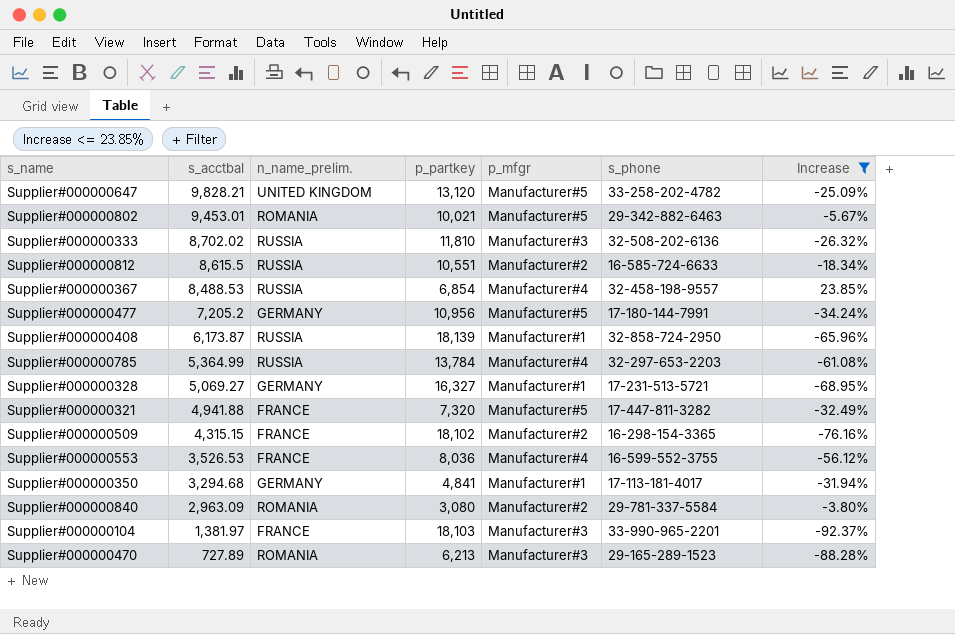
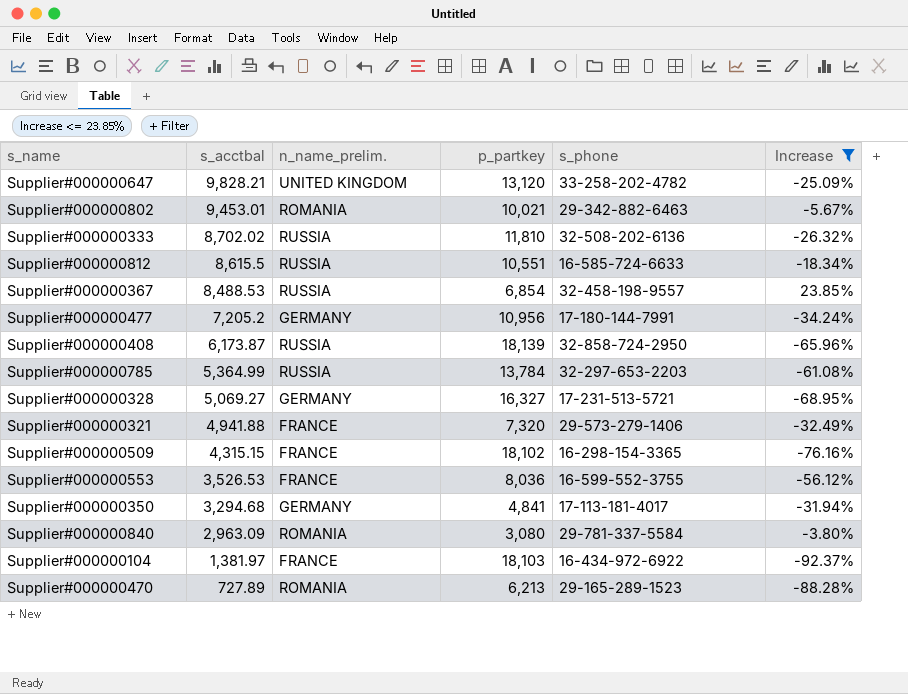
column p_mfgr | position: 5 -> none
Supplier#000000321 | s_phone: 17-447-811-3282 -> 29-573-279-1406
Supplier#000000104 | s_phone: 33-990-965-2201 -> 16-434-972-6922

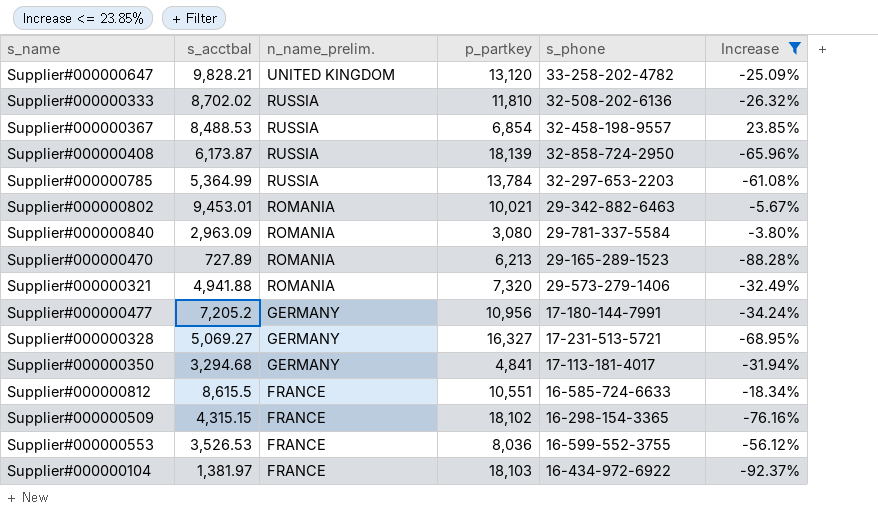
row order: s_acctbal descending -> n_name_prelim. descending
Supplier#000000321 | n_name_prelim.: FRANCE -> ROMANIA
Supplier#000000812 | n_name_prelim.: RUSSIA -> FRANCE

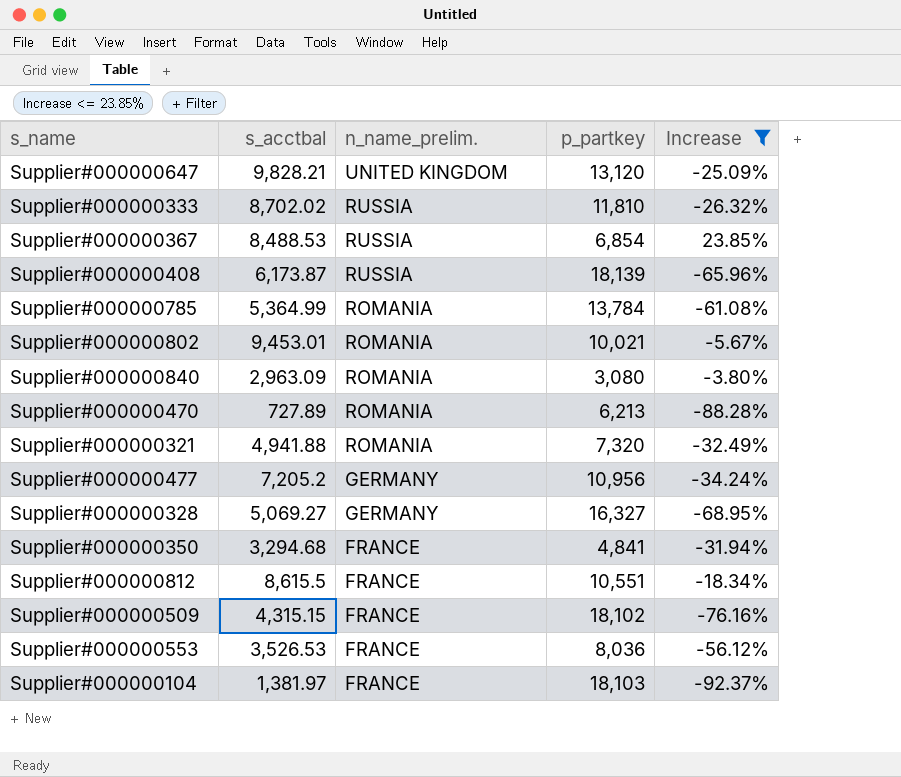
column s_phone | position: 5 -> none
Supplier#000000785 | n_name_prelim.: RUSSIA -> ROMANIA
Supplier#000000350 | n_name_prelim.: GERMANY -> FRANCE

